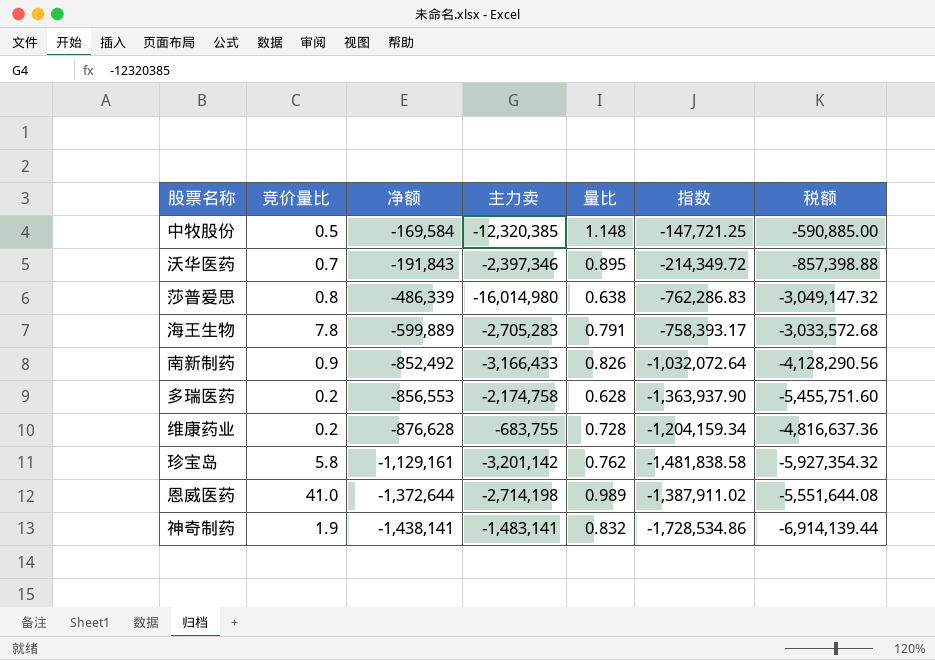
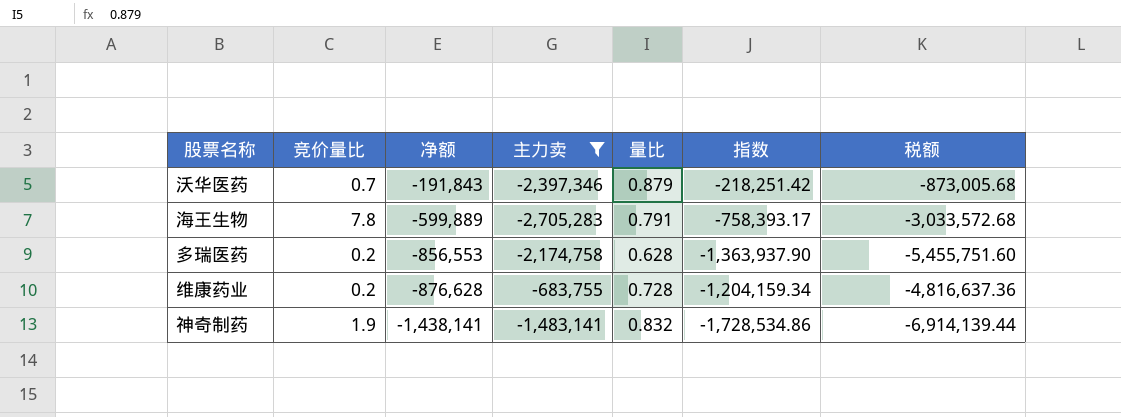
filter: none -> 主力卖 >= -2,705,283
沃华医药 | 量比: 0.895 -> 0.879
沃华医药 | 指数: -214,349.72 -> -218,251.42
沃华医药 | 税额: -857,398.88 -> -873,005.68

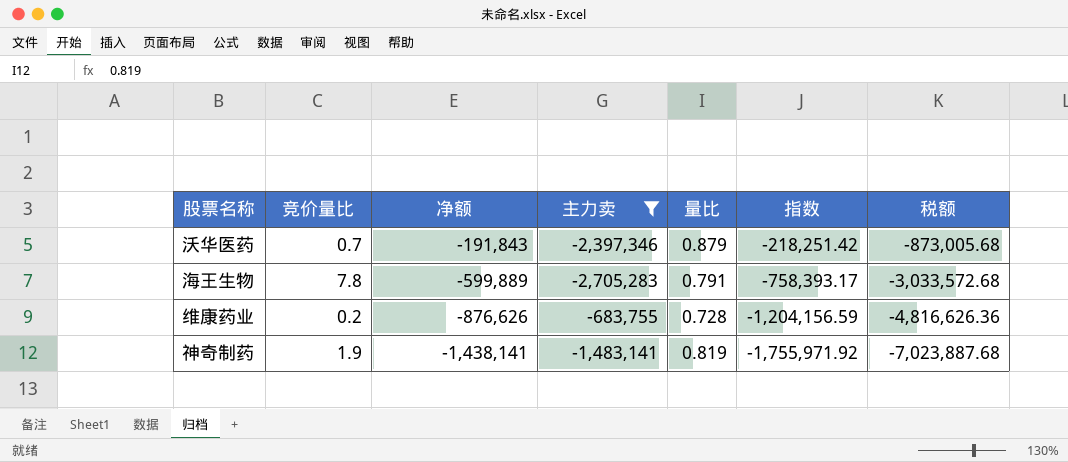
row 多瑞医药: 0.2 | -856,553 | -2,174,758 | 0.628 | -1,363,937.90 | -5,455,751.60 -> none
维康药业 | 净额: -876,628 -> -876,626
维康药业 | 指数: -1,204,159.34 -> -1,204,156.59
维康药业 | 税额: -4,816,637.36 -> -4,816,626.36
神奇制药 | 量比: 0.832 -> 0.819
神奇制药 | 指数: -1,728,534.86 -> -1,755,971.92
神奇制药 | 税额: -6,914,139.44 -> -7,023,887.68

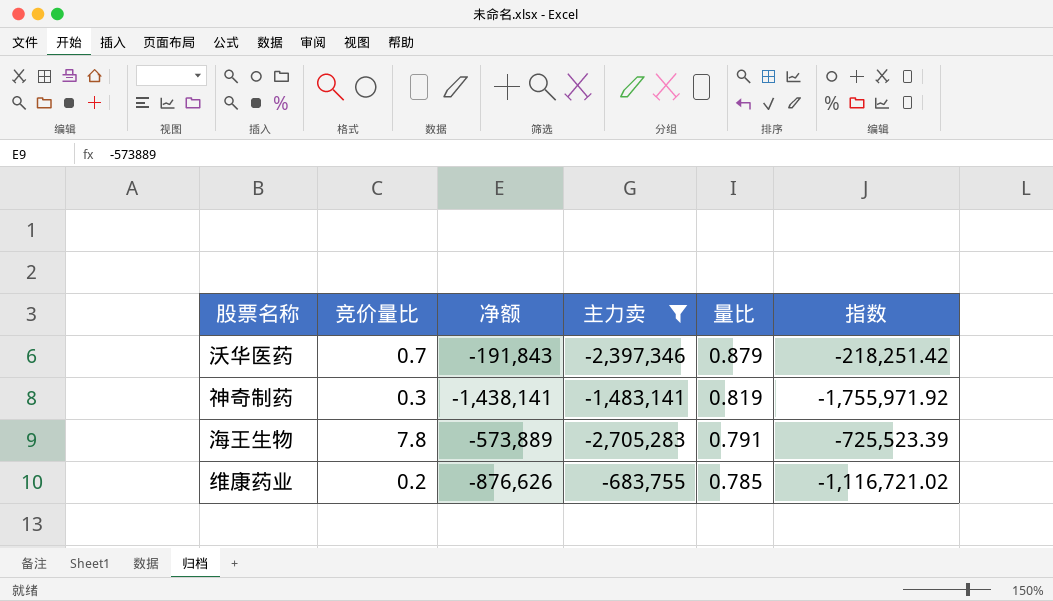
row order: 净额 descending -> 量比 descending
column 税额 | formula: [指数] * 4 -> none
神奇制药 | 竞价量比: 1.9 -> 0.3
海王生物 | 净额: -599,889 -> -573,889
海王生物 | 指数: -758,393.17 -> -725,523.39
维康药业 | 量比: 0.728 -> 0.785
维康药业 | 指数: -1,204,156.59 -> -1,116,721.02

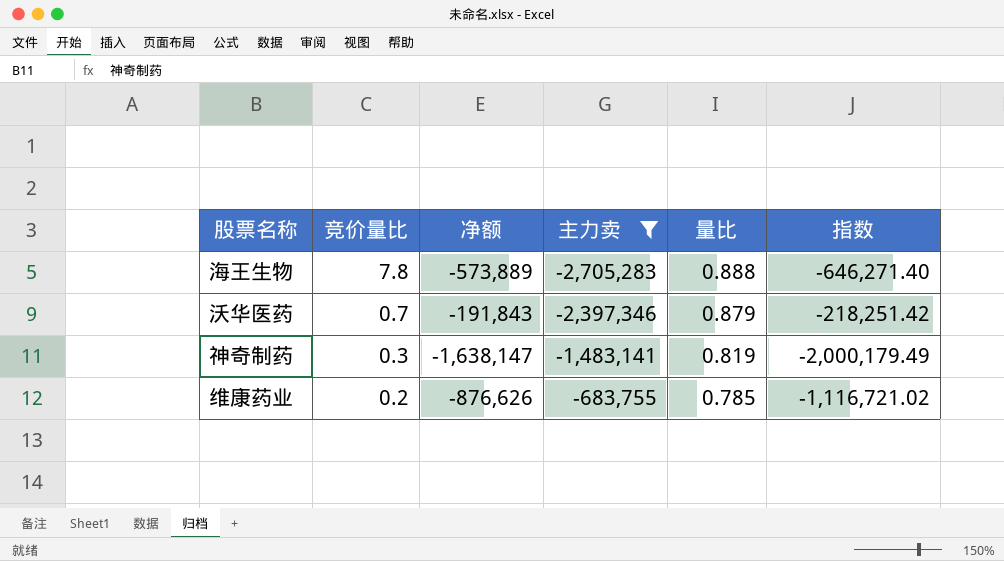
row order: 量比 descending -> 竞价量比 descending
海王生物 | 量比: 0.791 -> 0.888
海王生物 | 指数: -725,523.39 -> -646,271.40
神奇制药 | 净额: -1,438,141 -> -1,638,147
神奇制药 | 指数: -1,755,971.92 -> -2,000,179.49

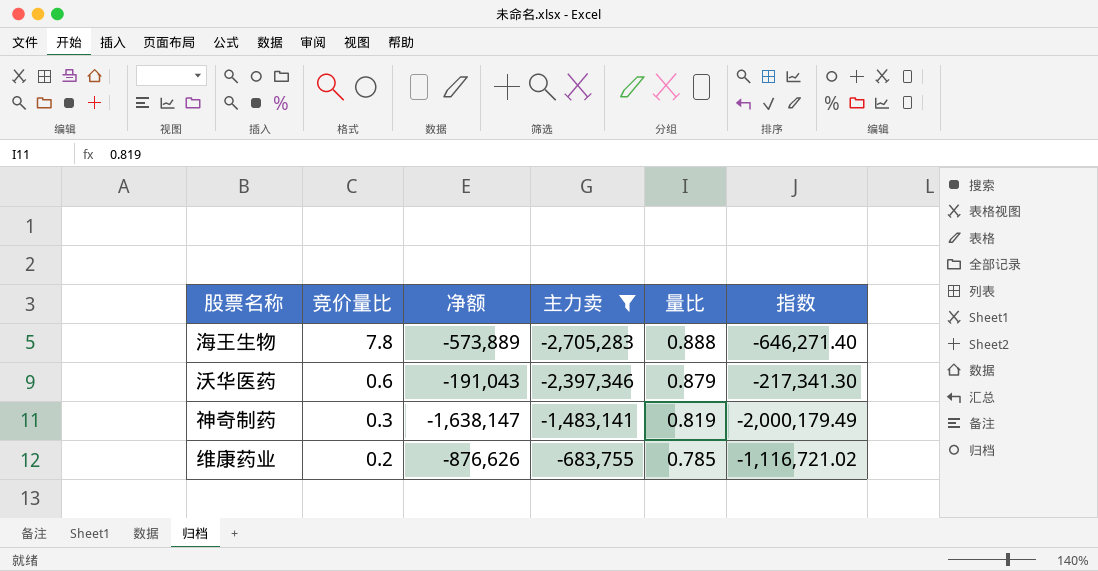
沃华医药 | 竞价量比: 0.7 -> 0.6
沃华医药 | 净额: -191,843 -> -191,043
沃华医药 | 指数: -218,251.42 -> -217,341.30

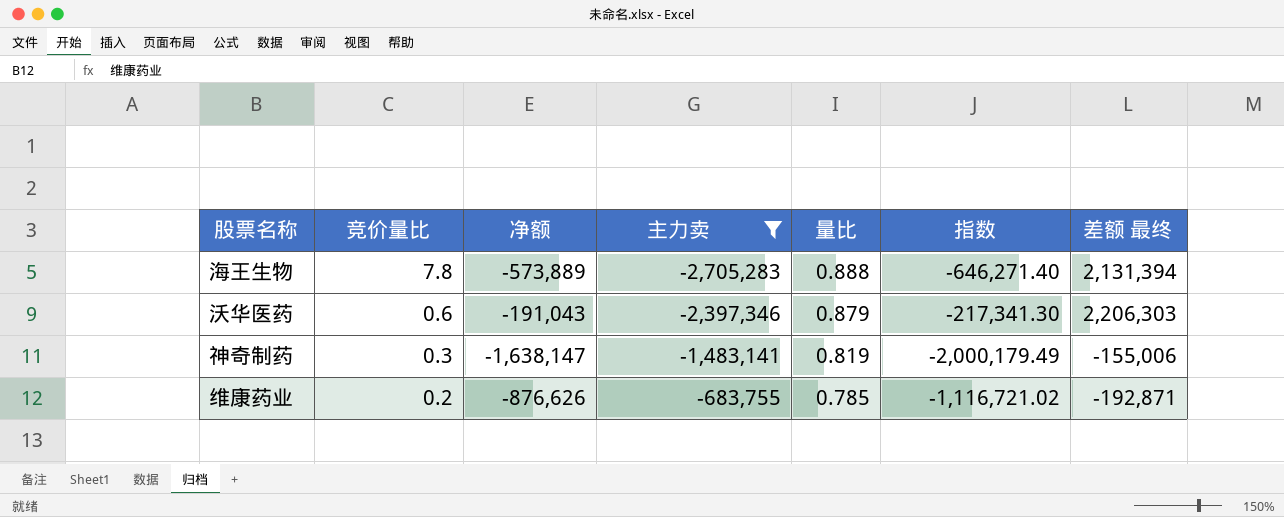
column 差额 最终 | formula: none -> [净额] - [主力卖]

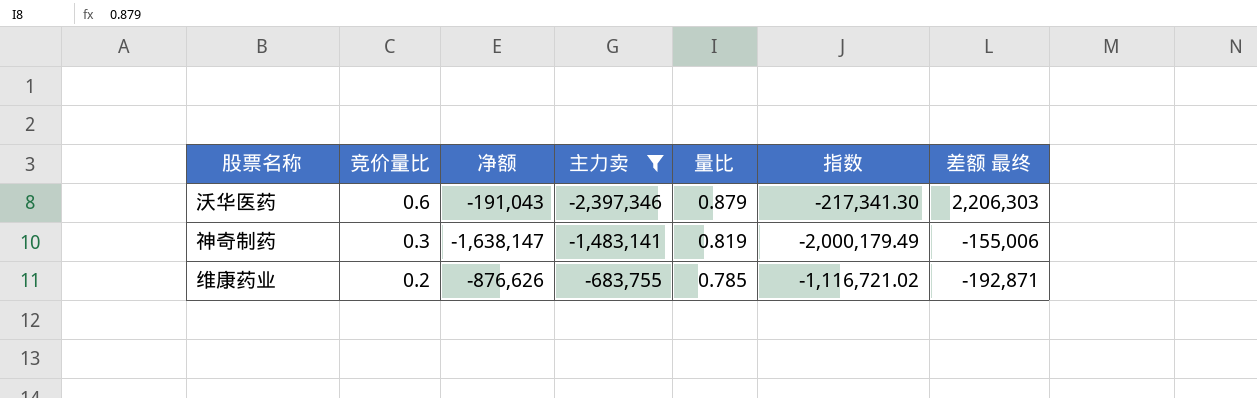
row 海王生物: 7.8 | -573,889 | -2,705,283 | 0.888 | -646,271.40 | 2,131,394 -> none

